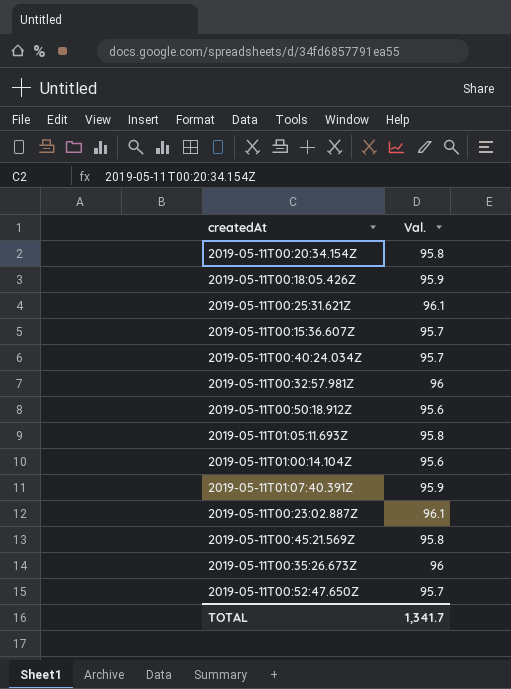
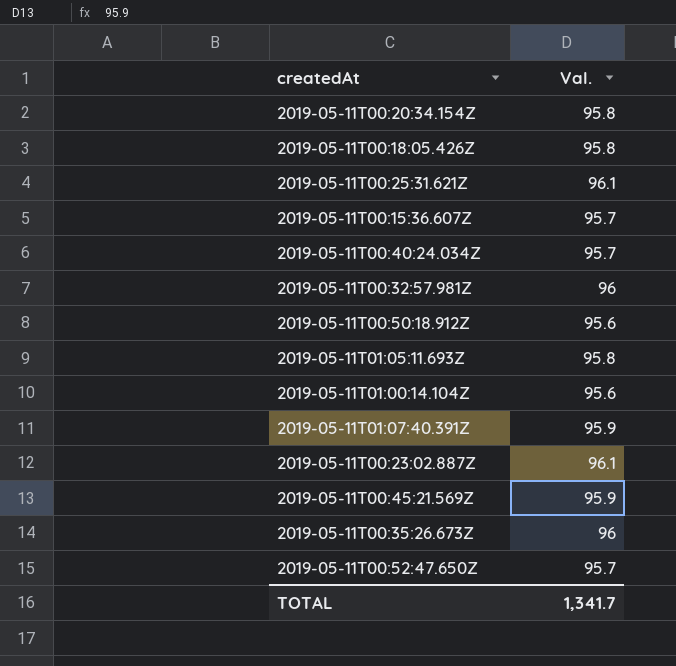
2019-05-11T00:18:05.426Z | Val.: 95.9 -> 95.8
2019-05-11T00:45:21.569Z | Val.: 95.8 -> 95.9

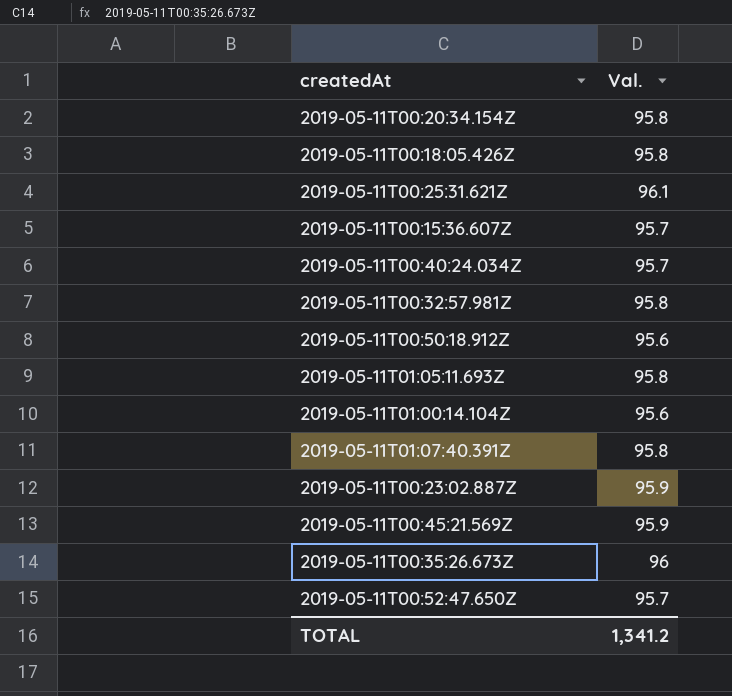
2019-05-11T00:32:57.981Z | Val.: 96 -> 95.8
2019-05-11T01:07:40.391Z | Val.: 95.9 -> 95.8
2019-05-11T00:23:02.887Z | Val.: 96.1 -> 95.9
TOTAL | Val.: 1,341.7 -> 1,341.2

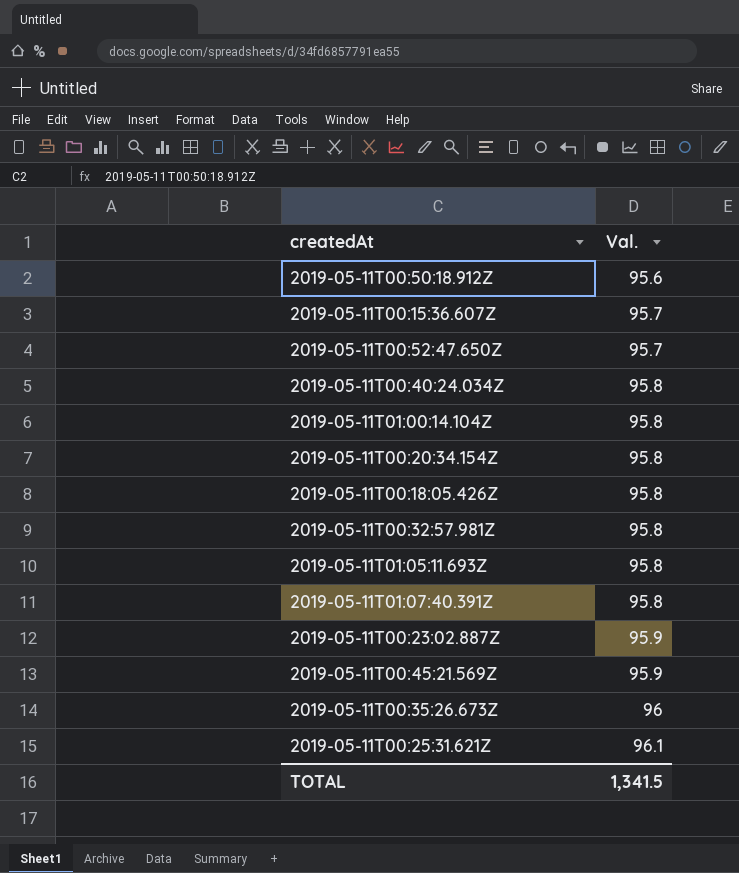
row order: none -> Val. ascending
2019-05-11T00:40:24.034Z | Val.: 95.7 -> 95.8
2019-05-11T01:00:14.104Z | Val.: 95.6 -> 95.8
TOTAL | Val.: 1,341.2 -> 1,341.5

